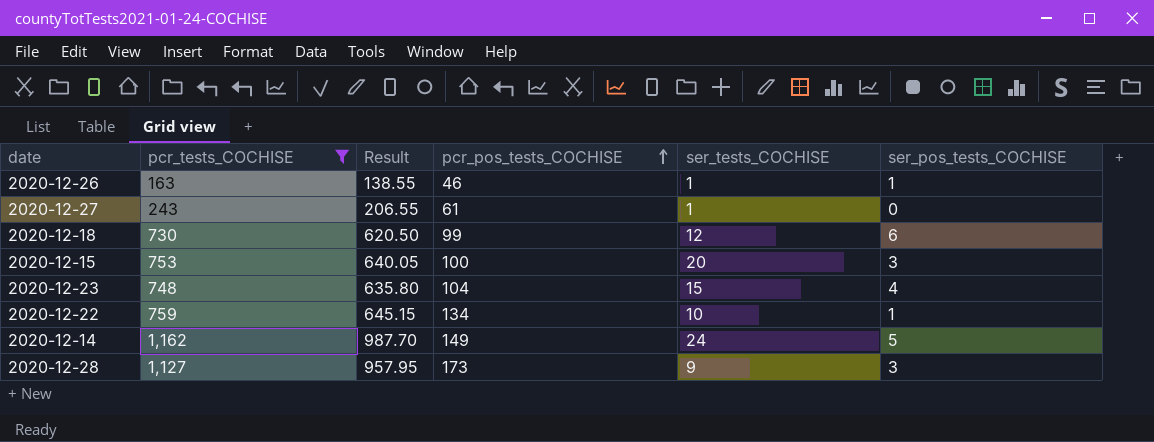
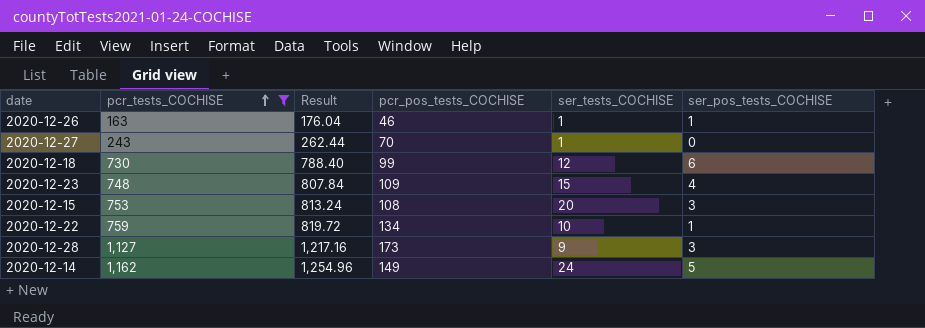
row order: pcr_pos_tests_COCHISE ascending -> pcr_tests_COCHISE ascending
column Result | formula: [pcr_tests_COCHISE] * 0.85 -> [pcr_tests_COCHISE] * 1.08
2020-12-27 | pcr_pos_tests_COCHISE: 61 -> 70
2020-12-23 | pcr_pos_tests_COCHISE: 104 -> 109
2020-12-15 | pcr_pos_tests_COCHISE: 100 -> 108

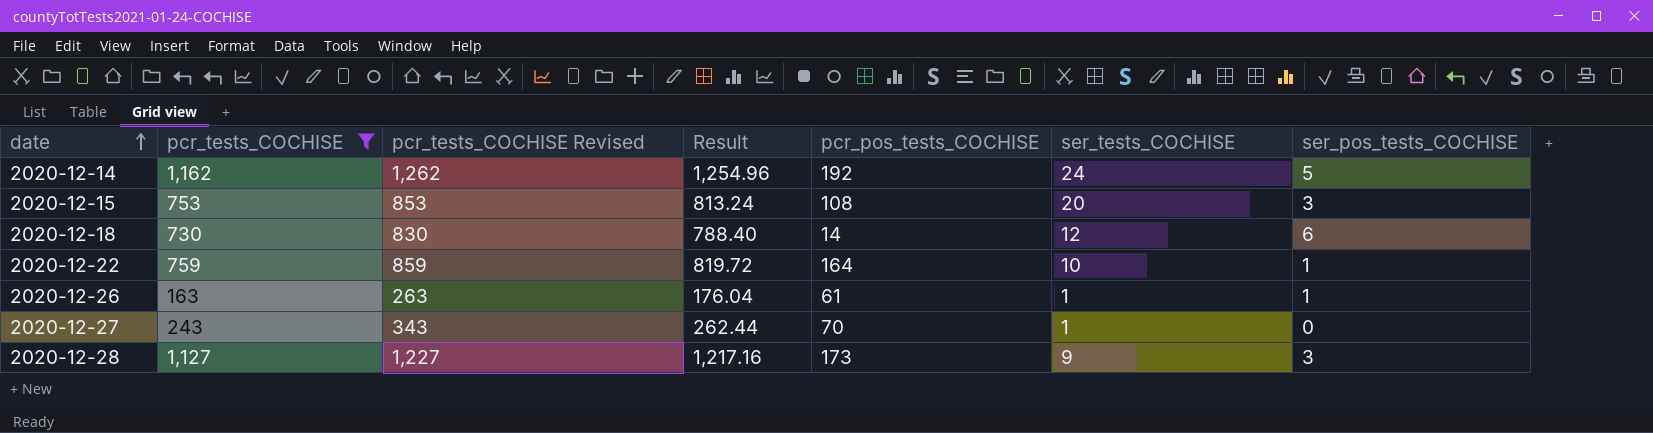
row order: pcr_tests_COCHISE ascending -> date ascending
column pcr_tests_COCHISE Revised | formula: none -> [pcr_tests_COCHISE] + 100
row 2020-12-23: 748 | 807.84 | 109 | 15 | 4 -> none
2020-12-14 | pcr_pos_tests_COCHISE: 149 -> 192
2020-12-18 | pcr_pos_tests_COCHISE: 99 -> 14
2020-12-22 | pcr_pos_tests_COCHISE: 134 -> 164
2020-12-26 | pcr_pos_tests_COCHISE: 46 -> 61

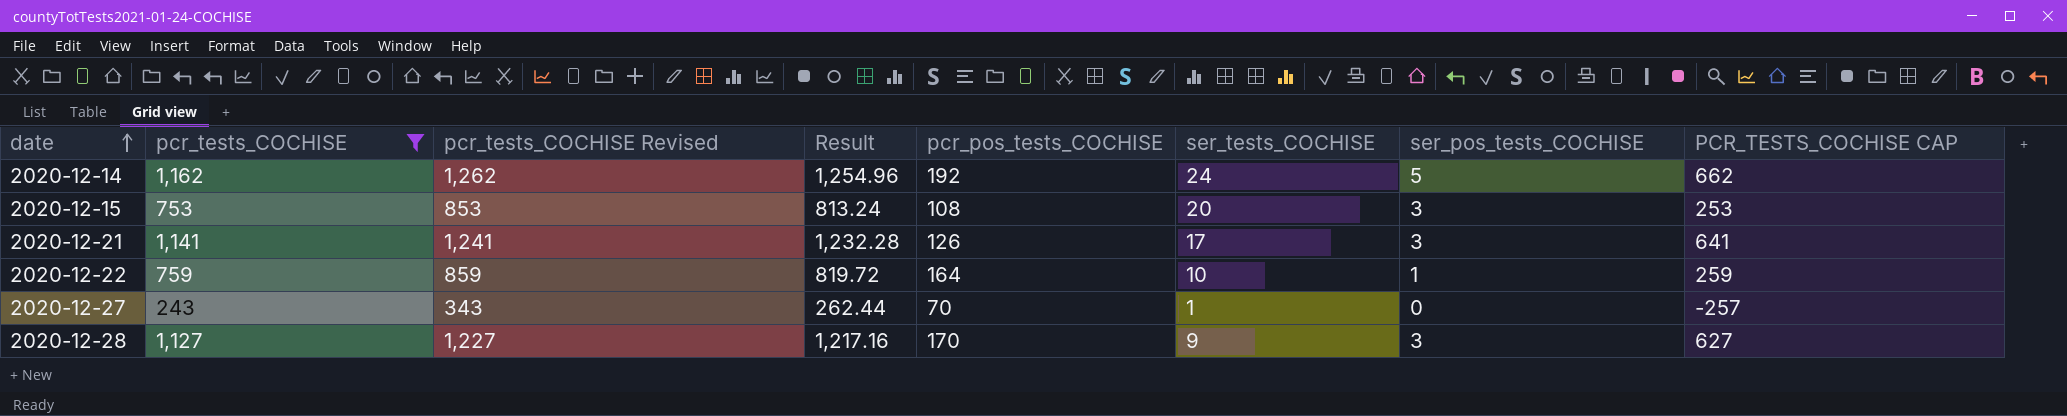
column PCR_TESTS_COCHISE CAP | formula: none -> [pcr_tests_COCHISE] - 500
row 2020-12-18: 730 | 830 | 788.40 | 14 | 12 | 6 -> none
row 2020-12-26: 163 | 263 | 176.04 | 61 | 1 | 1 -> none
row 2020-12-21: none -> 1,141 | 1,241 | 1,232.28 | 126 | 17 | 3 | 641
2020-12-28 | pcr_pos_tests_COCHISE: 173 -> 170

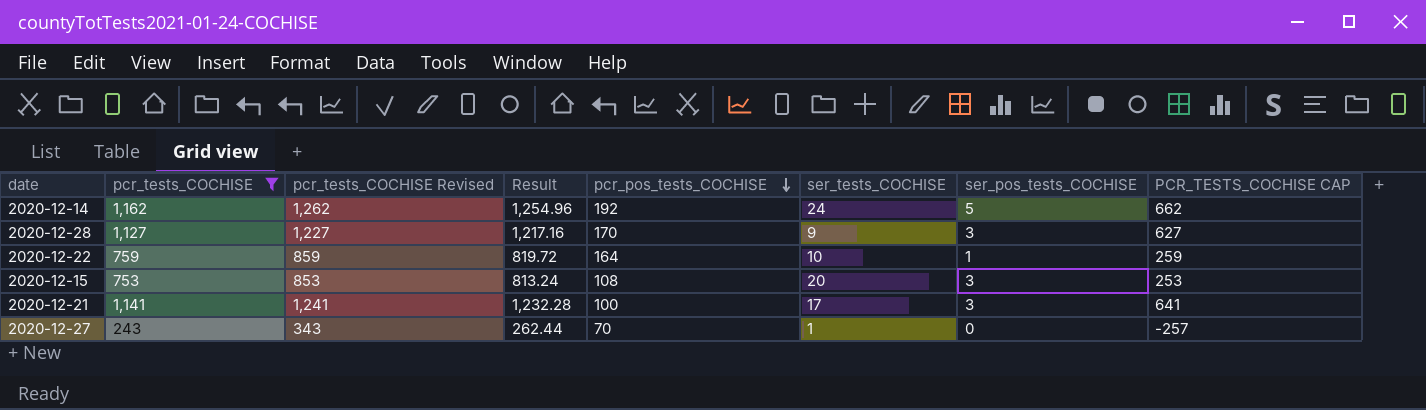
row order: date ascending -> pcr_pos_tests_COCHISE descending
2020-12-21 | pcr_pos_tests_COCHISE: 126 -> 100

